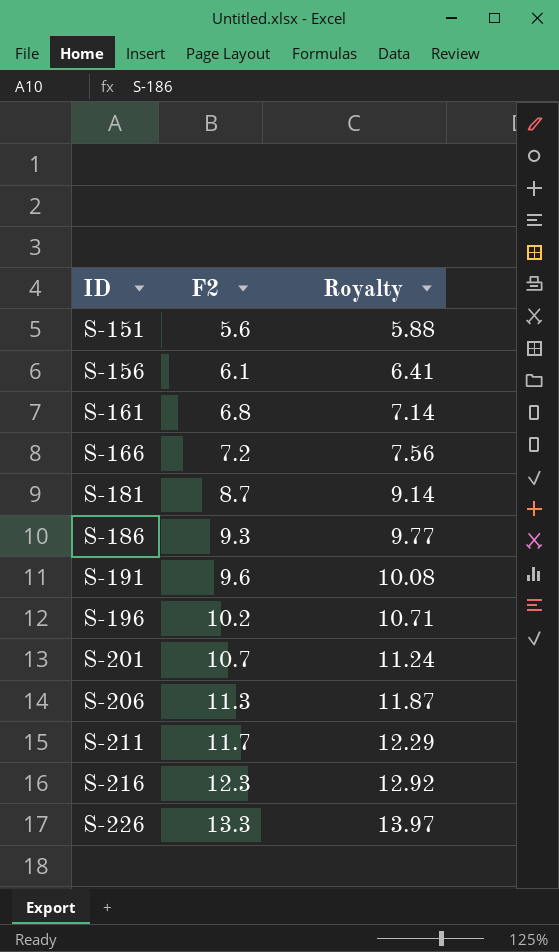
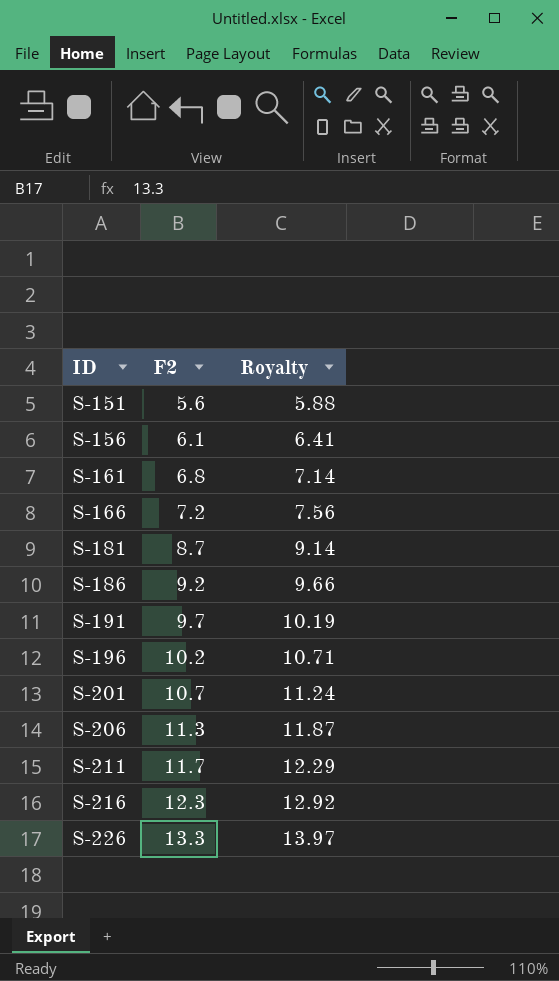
S-186 | F2: 9.3 -> 9.2
S-186 | Royalty: 9.77 -> 9.66
S-191 | F2: 9.6 -> 9.7
S-191 | Royalty: 10.08 -> 10.19

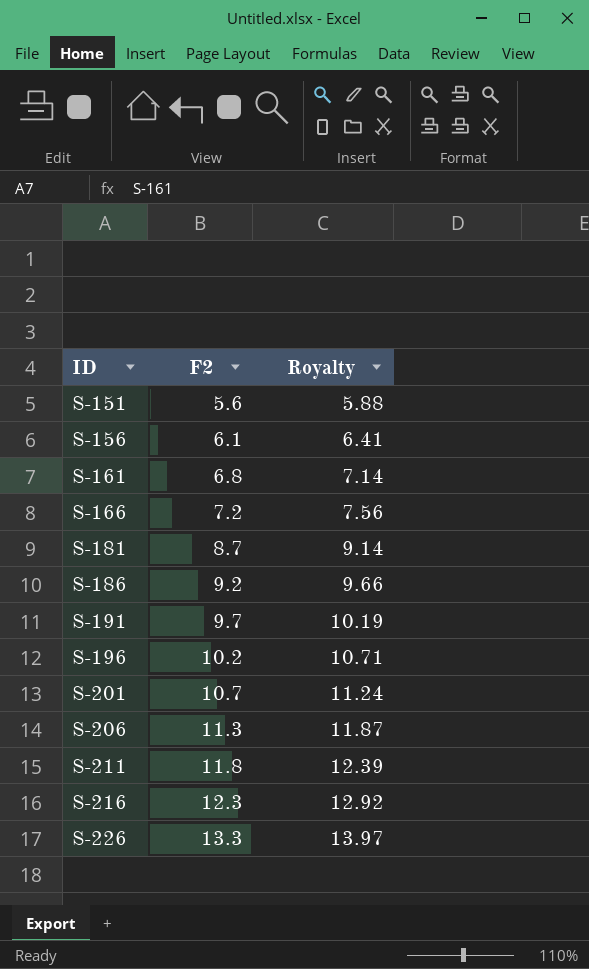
S-211 | F2: 11.7 -> 11.8
S-211 | Royalty: 12.29 -> 12.39

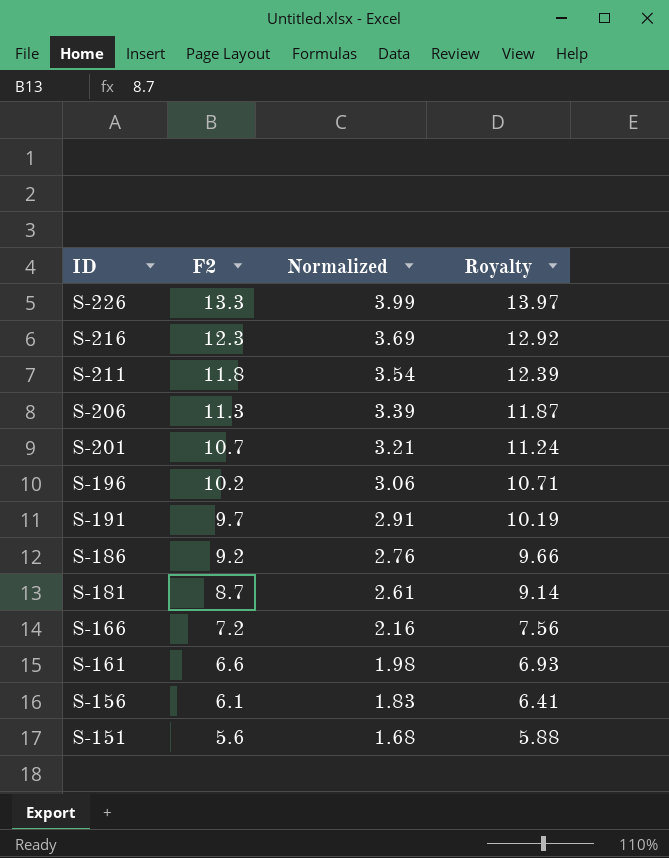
row order: ID ascending -> ID descending
column Normalized | formula: none -> [F2] * 0.3
S-161 | F2: 6.8 -> 6.6
S-161 | Royalty: 7.14 -> 6.93

